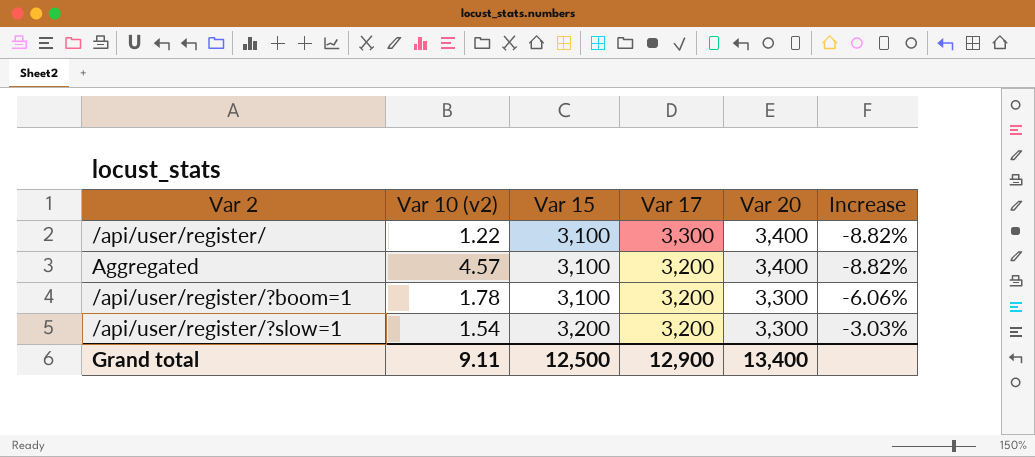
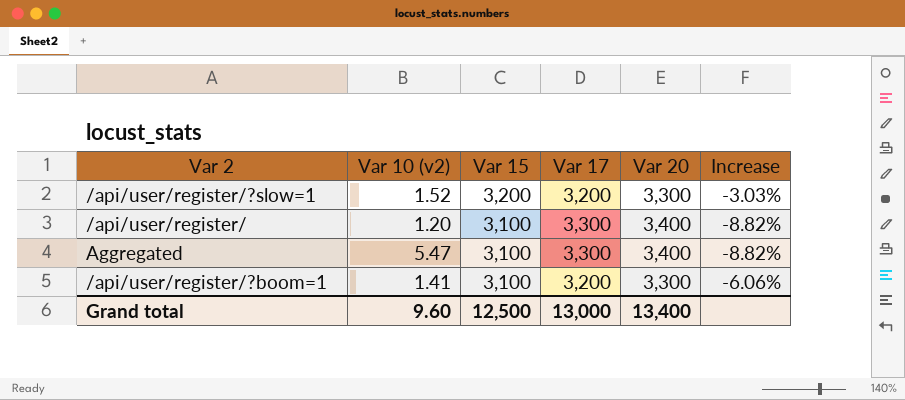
row order: Var 15 ascending -> Var 15 descending
/api/user/register/?slow=1 | Var 10 (v2): 1.54 -> 1.52
/api/user/register/ | Var 10 (v2): 1.22 -> 1.20
Aggregated | Var 10 (v2): 4.57 -> 5.47
Aggregated | Var 17: 3,200 -> 3,300
/api/user/register/?boom=1 | Var 10 (v2): 1.78 -> 1.41
Grand total | Var 10 (v2): 9.11 -> 9.60
Grand total | Var 17: 12,900 -> 13,000

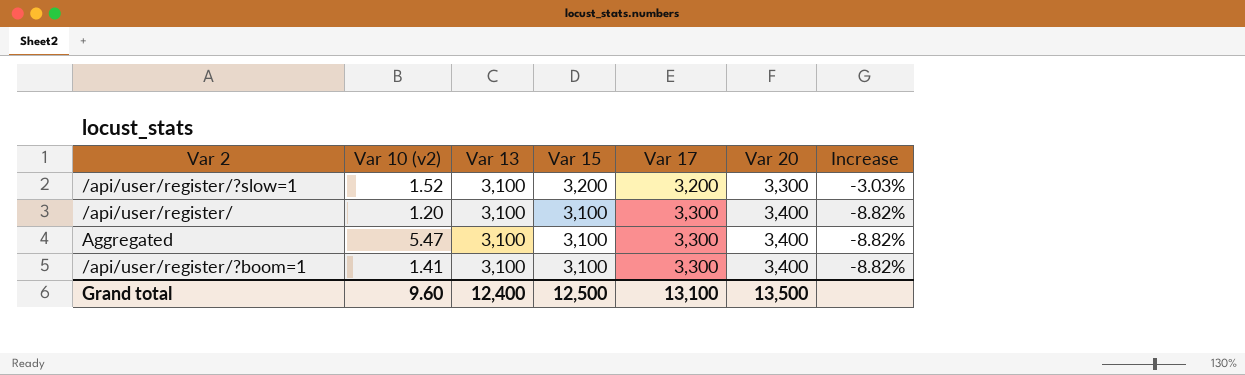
column Var 13 | position: none -> 3
/api/user/register/?boom=1 | Var 17: 3,200 -> 3,300
/api/user/register/?boom=1 | Var 20: 3,300 -> 3,400
/api/user/register/?boom=1 | Increase: -6.06% -> -8.82%
Grand total | Var 17: 13,000 -> 13,100
Grand total | Var 20: 13,400 -> 13,500

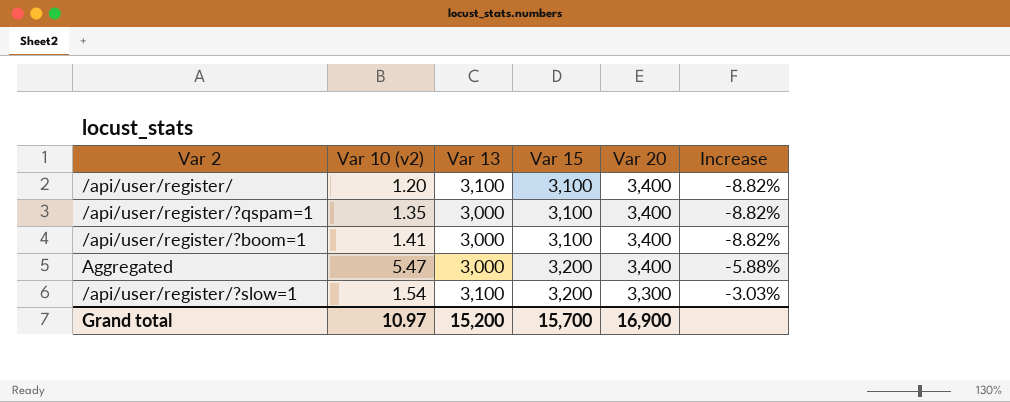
row order: Var 15 descending -> Var 15 ascending
column Var 17 | position: 5 -> none
row /api/user/register/?qspam=1: none -> 1.35 | 3,000 | 3,100 | 3,400 | -8.82%
/api/user/register/?boom=1 | Var 13: 3,100 -> 3,000
Aggregated | Var 13: 3,100 -> 3,000
Aggregated | Var 15: 3,100 -> 3,200
Aggregated | Increase: -8.82% -> -5.88%
/api/user/register/?slow=1 | Var 10 (v2): 1.52 -> 1.54
Grand total | Var 10 (v2): 9.60 -> 10.97
Grand total | Var 13: 12,400 -> 15,200
Grand total | Var 15: 12,500 -> 15,700
Grand total | Var 20: 13,500 -> 16,900

